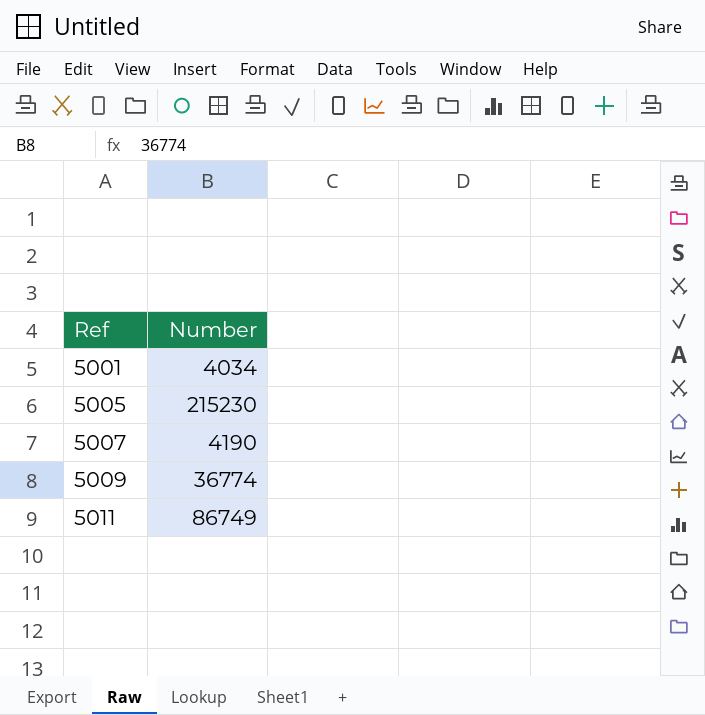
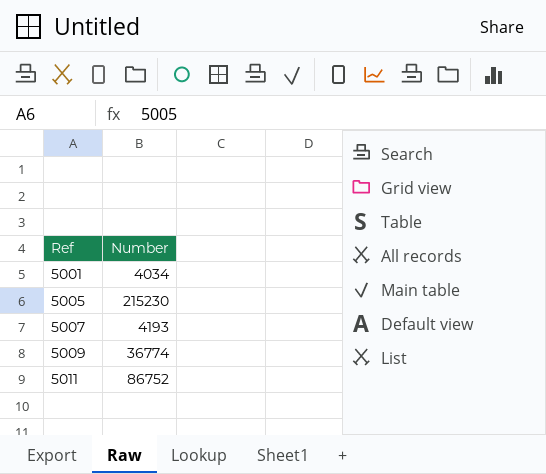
5007 | Number: 4190 -> 4193
5011 | Number: 86749 -> 86752

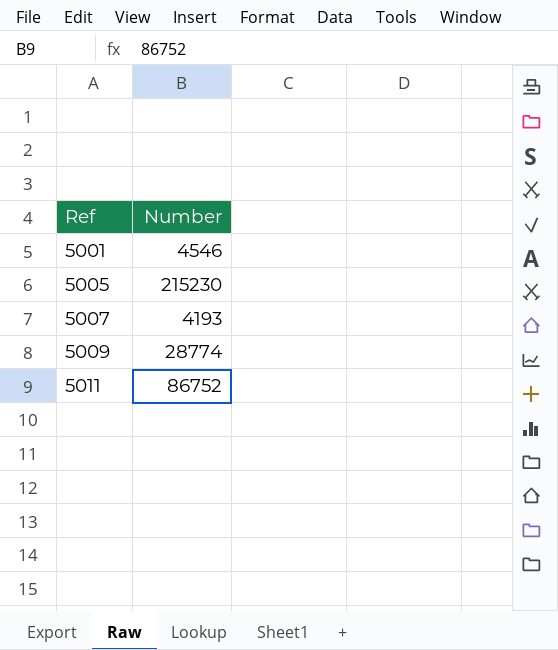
5001 | Number: 4034 -> 4546
5009 | Number: 36774 -> 28774

